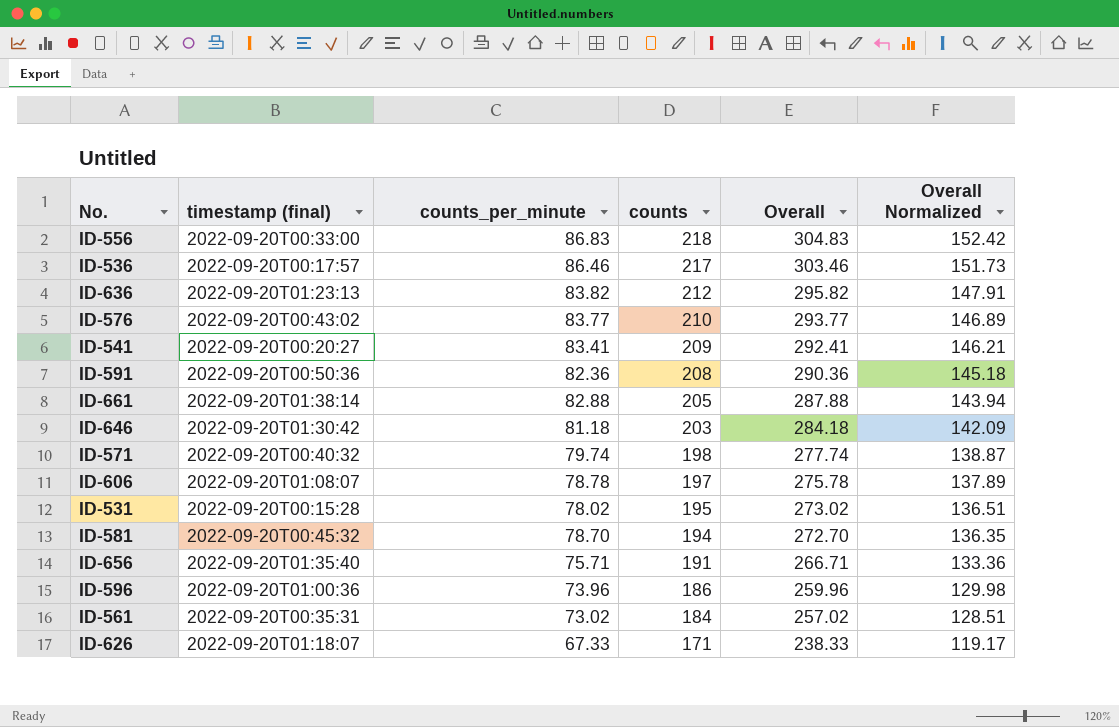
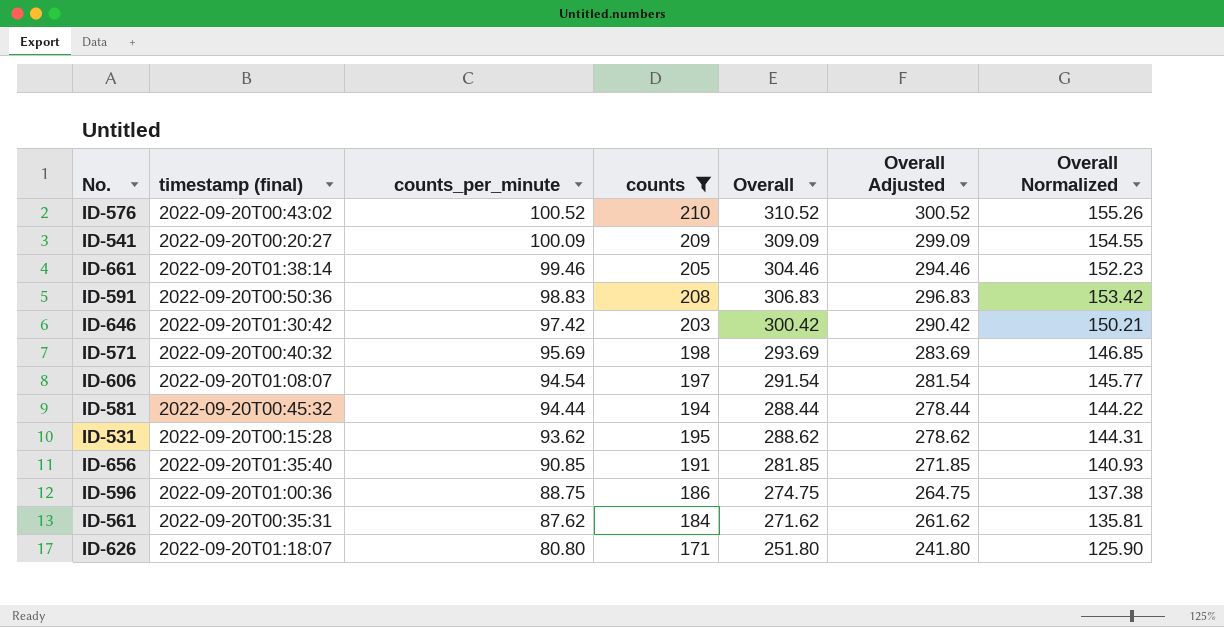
filter: none -> counts <= 210
row order: counts descending -> counts_per_minute descending
column Overall Adjusted | formula: none -> [Overall] - 10
ID-576 | counts_per_minute: 83.77 -> 100.52
ID-576 | Overall: 293.77 -> 310.52
ID-576 | Overall Normalized: 146.89 -> 155.26
ID-541 | counts_per_minute: 83.41 -> 100.09
ID-541 | Overall: 292.41 -> 309.09
ID-541 | Overall Normalized: 146.21 -> 154.55
ID-661 | counts_per_minute: 82.88 -> 99.46
ID-661 | Overall: 287.88 -> 304.46
ID-661 | Overall Normalized: 143.94 -> 152.23
ID-591 | counts_per_minute: 82.36 -> 98.83
ID-591 | Overall: 290.36 -> 306.83
ID-591 | Overall Normalized: 145.18 -> 153.42
ID-646 | counts_per_minute: 81.18 -> 97.42
ID-646 | Overall: 284.18 -> 300.42
ID-646 | Overall Normalized: 142.09 -> 150.21
ID-571 | counts_per_minute: 79.74 -> 95.69
ID-571 | Overall: 277.74 -> 293.69
ID-571 | Overall Normalized: 138.87 -> 146.85
ID-606 | counts_per_minute: 78.78 -> 94.54
ID-606 | Overall: 275.78 -> 291.54
ID-606 | Overall Normalized: 137.89 -> 145.77
ID-581 | counts_per_minute: 78.70 -> 94.44
ID-581 | Overall: 272.70 -> 288.44
ID-581 | Overall Normalized: 136.35 -> 144.22
ID-531 | counts_per_minute: 78.02 -> 93.62
ID-531 | Overall: 273.02 -> 288.62
ID-531 | Overall Normalized: 136.51 -> 144.31
ID-656 | counts_per_minute: 75.71 -> 90.85
ID-656 | Overall: 266.71 -> 281.85
ID-656 | Overall Normalized: 133.36 -> 140.93
ID-596 | counts_per_minute: 73.96 -> 88.75
ID-596 | Overall: 259.96 -> 274.75
ID-596 | Overall Normalized: 129.98 -> 137.38
ID-561 | counts_per_minute: 73.02 -> 87.62
ID-561 | Overall: 257.02 -> 271.62
ID-561 | Overall Normalized: 128.51 -> 135.81
ID-626 | counts_per_minute: 67.33 -> 80.80
ID-626 | Overall: 238.33 -> 251.80
ID-626 | Overall Normalized: 119.17 -> 125.90

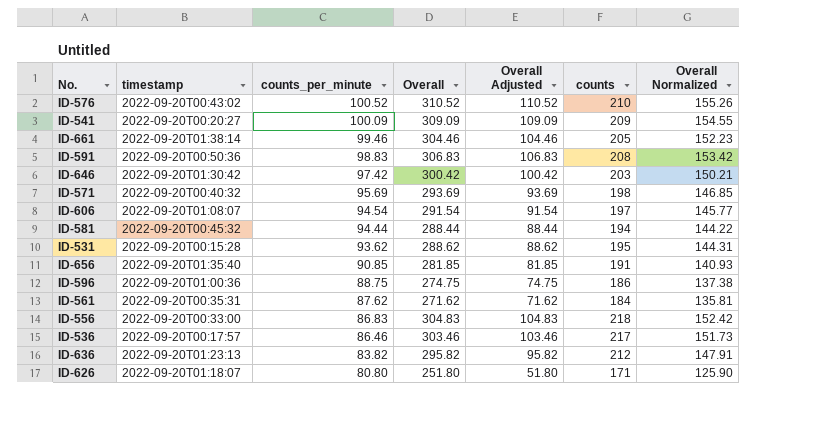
filter: counts <= 210 -> none
column name: timestamp (final) -> timestamp
column Overall Adjusted | formula: [Overall] - 10 -> [Overall] - 200
column counts | position: 4 -> 6

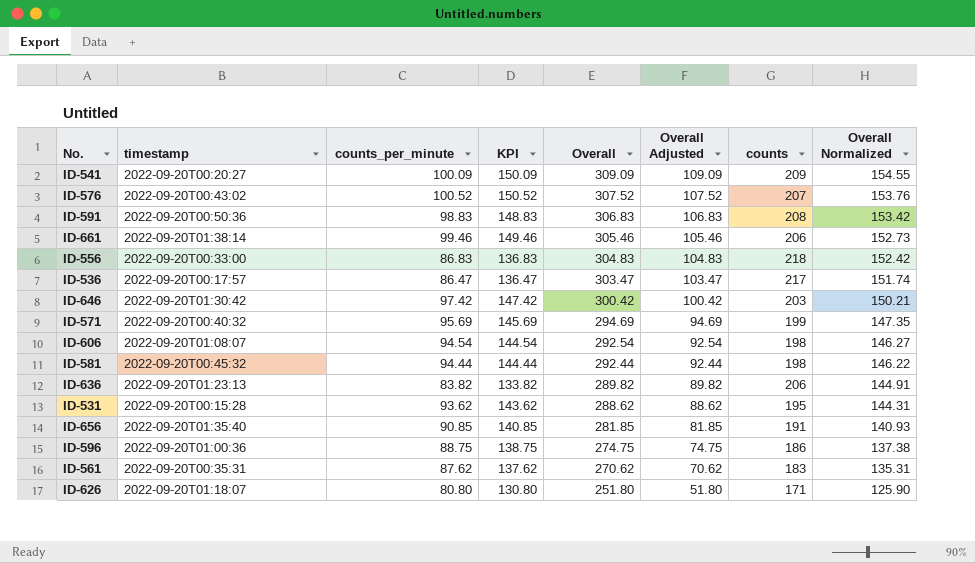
row order: counts_per_minute descending -> Overall descending
column KPI | formula: none -> [counts_per_minute] + 50
ID-576 | Overall: 310.52 -> 307.52
ID-576 | Overall Adjusted: 110.52 -> 107.52
ID-576 | counts: 210 -> 207
ID-576 | Overall Normalized: 155.26 -> 153.76
ID-661 | Overall: 304.46 -> 305.46
ID-661 | Overall Adjusted: 104.46 -> 105.46
ID-661 | counts: 205 -> 206
ID-661 | Overall Normalized: 152.23 -> 152.73
ID-536 | counts_per_minute: 86.46 -> 86.47
ID-536 | Overall: 303.46 -> 303.47
ID-536 | Overall Adjusted: 103.46 -> 103.47
ID-536 | Overall Normalized: 151.73 -> 151.74
ID-571 | Overall: 293.69 -> 294.69
ID-571 | Overall Adjusted: 93.69 -> 94.69
ID-571 | counts: 198 -> 199
ID-571 | Overall Normalized: 146.85 -> 147.35
ID-606 | Overall: 291.54 -> 292.54
ID-606 | Overall Adjusted: 91.54 -> 92.54
ID-606 | counts: 197 -> 198
ID-606 | Overall Normalized: 145.77 -> 146.27
ID-581 | Overall: 288.44 -> 292.44
ID-581 | Overall Adjusted: 88.44 -> 92.44
ID-581 | counts: 194 -> 198
ID-581 | Overall Normalized: 144.22 -> 146.22
ID-636 | Overall: 295.82 -> 289.82
ID-636 | Overall Adjusted: 95.82 -> 89.82
ID-636 | counts: 212 -> 206
ID-636 | Overall Normalized: 147.91 -> 144.91
ID-561 | Overall: 271.62 -> 270.62
ID-561 | Overall Adjusted: 71.62 -> 70.62
ID-561 | counts: 184 -> 183
ID-561 | Overall Normalized: 135.81 -> 135.31

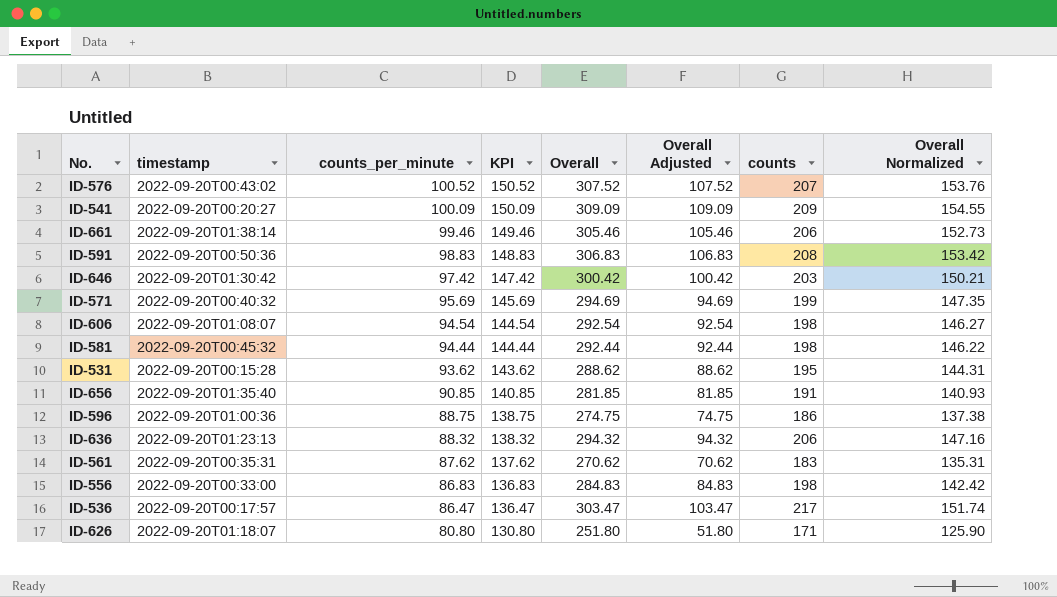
row order: Overall descending -> counts_per_minute descending
ID-636 | counts_per_minute: 83.82 -> 88.32
ID-636 | KPI: 133.82 -> 138.32
ID-636 | Overall: 289.82 -> 294.32
ID-636 | Overall Adjusted: 89.82 -> 94.32
ID-636 | Overall Normalized: 144.91 -> 147.16
ID-556 | Overall: 304.83 -> 284.83
ID-556 | Overall Adjusted: 104.83 -> 84.83
ID-556 | counts: 218 -> 198
ID-556 | Overall Normalized: 152.42 -> 142.42

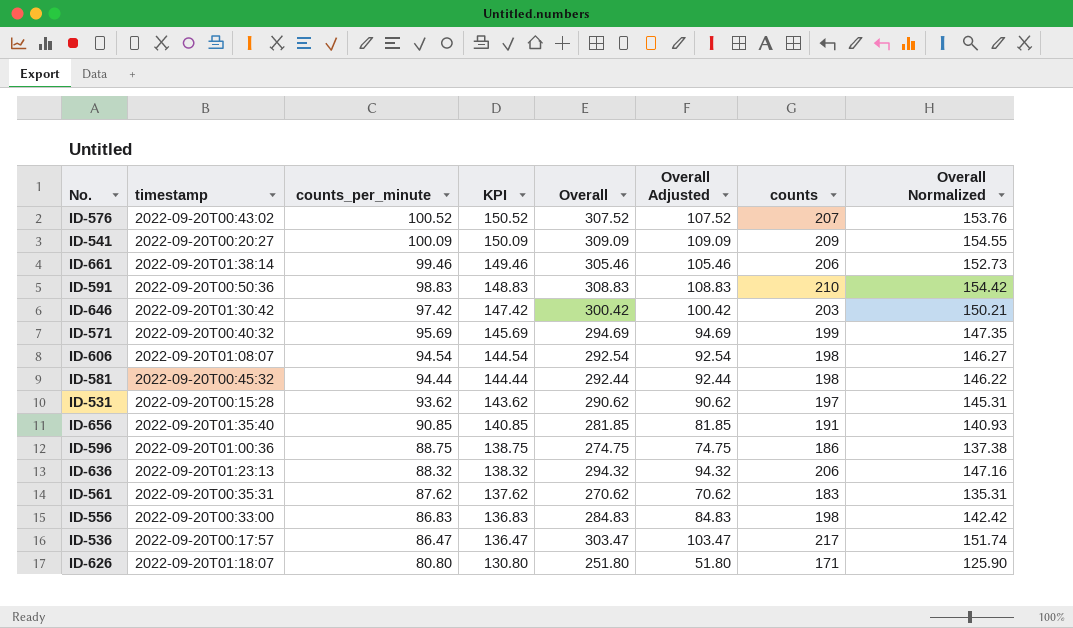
ID-591 | Overall: 306.83 -> 308.83
ID-591 | Overall Adjusted: 106.83 -> 108.83
ID-591 | counts: 208 -> 210
ID-591 | Overall Normalized: 153.42 -> 154.42
ID-531 | Overall: 288.62 -> 290.62
ID-531 | Overall Adjusted: 88.62 -> 90.62
ID-531 | counts: 195 -> 197
ID-531 | Overall Normalized: 144.31 -> 145.31

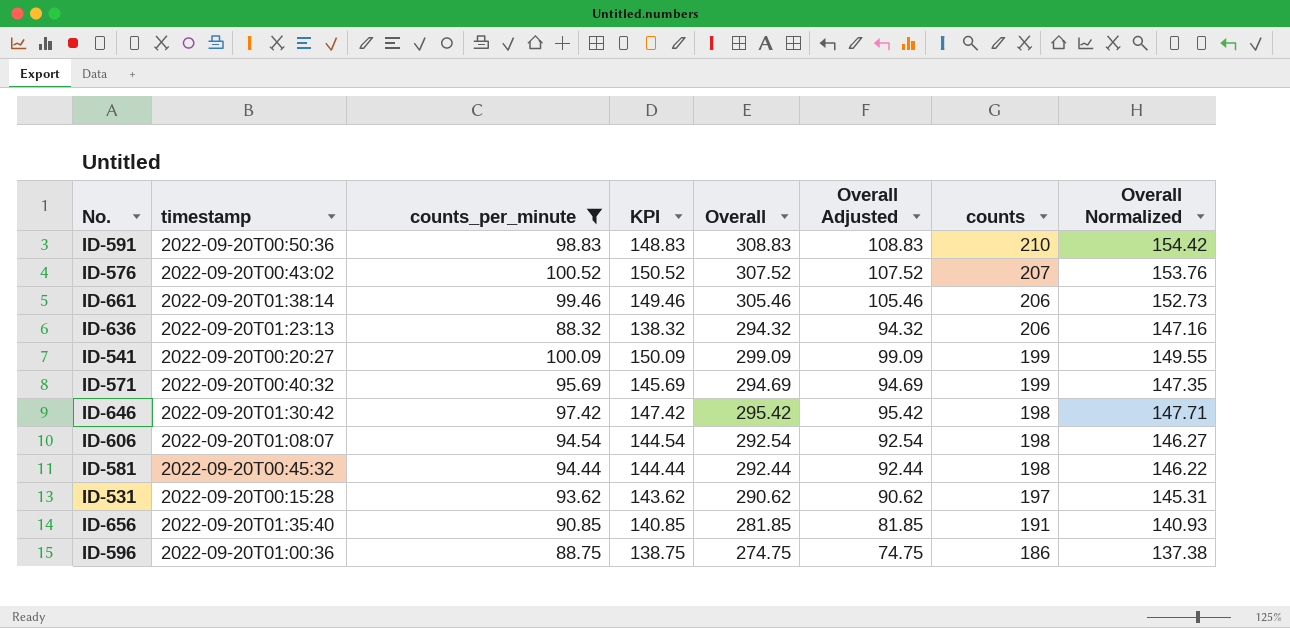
filter: none -> counts_per_minute >= 88.32
row order: counts_per_minute descending -> counts descending
ID-541 | Overall: 309.09 -> 299.09
ID-541 | Overall Adjusted: 109.09 -> 99.09
ID-541 | counts: 209 -> 199
ID-541 | Overall Normalized: 154.55 -> 149.55
ID-646 | Overall: 300.42 -> 295.42
ID-646 | Overall Adjusted: 100.42 -> 95.42
ID-646 | counts: 203 -> 198
ID-646 | Overall Normalized: 150.21 -> 147.71

